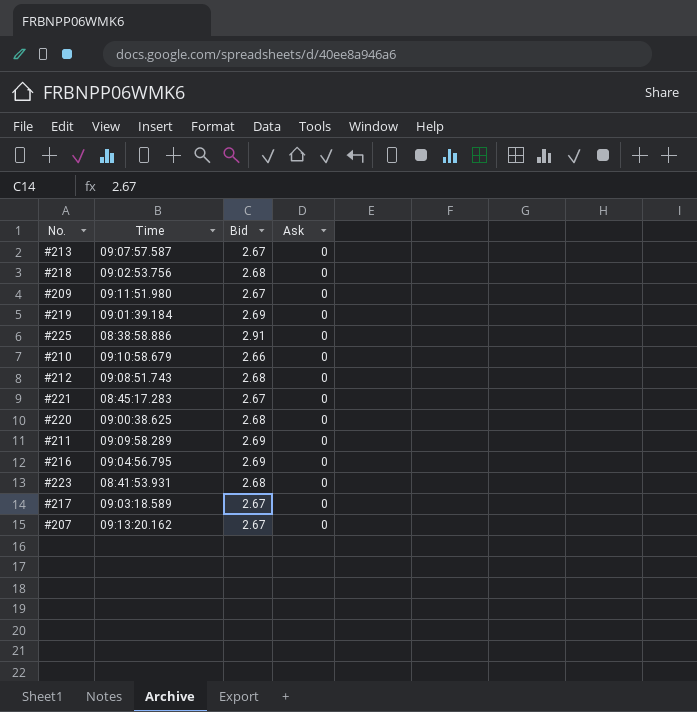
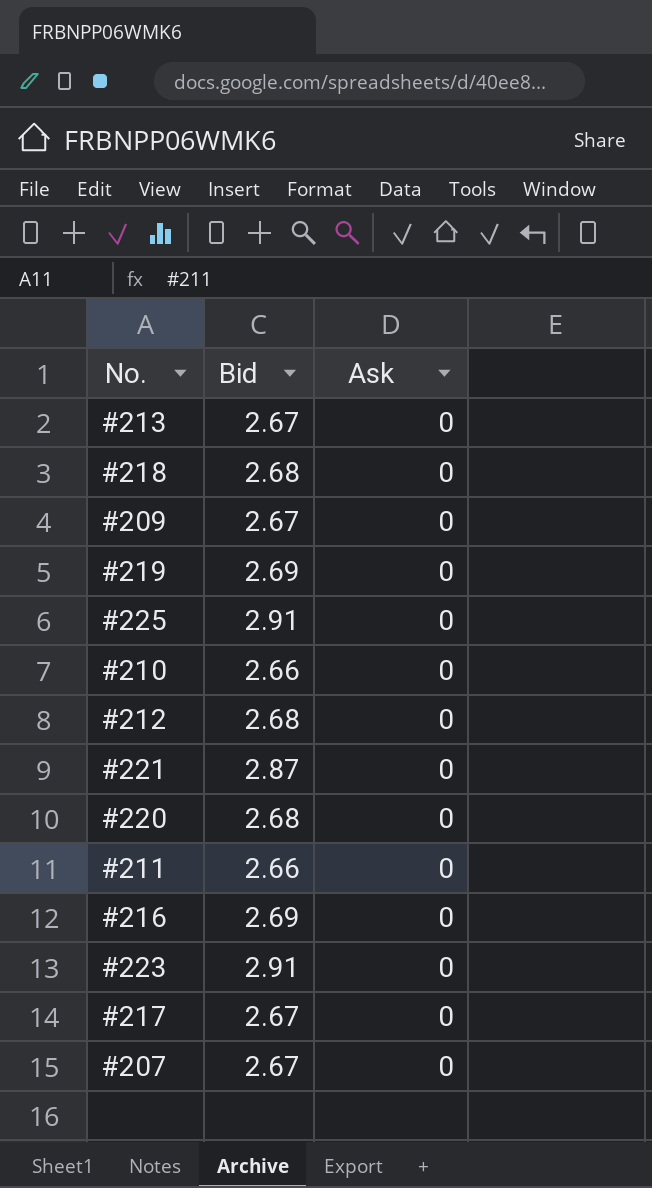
column Time | position: 2 -> none
#221 | Bid: 2.67 -> 2.87
#211 | Bid: 2.69 -> 2.66
#223 | Bid: 2.68 -> 2.91

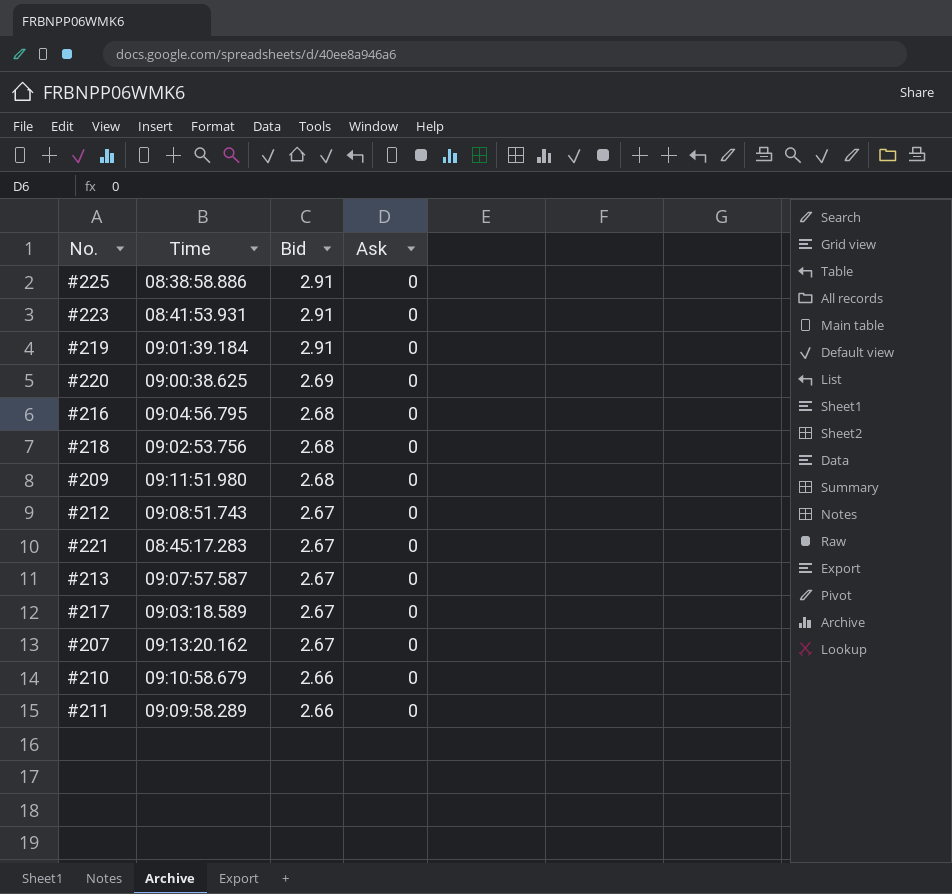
row order: none -> Bid descending
column Time | position: none -> 2
#219 | Bid: 2.69 -> 2.91
#220 | Bid: 2.68 -> 2.69
#216 | Bid: 2.69 -> 2.68
#209 | Bid: 2.67 -> 2.68
#212 | Bid: 2.68 -> 2.67
#221 | Bid: 2.87 -> 2.67

